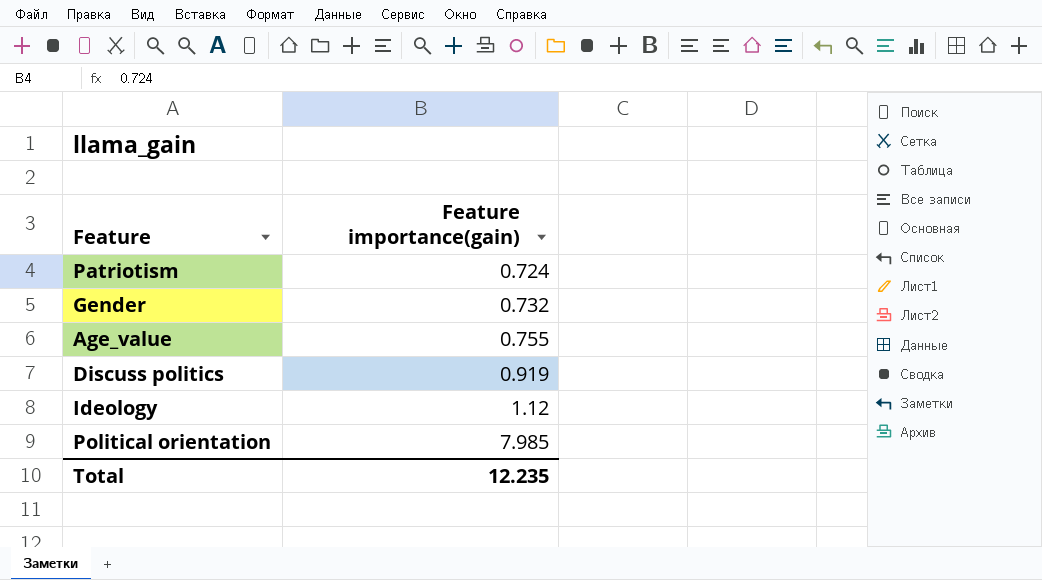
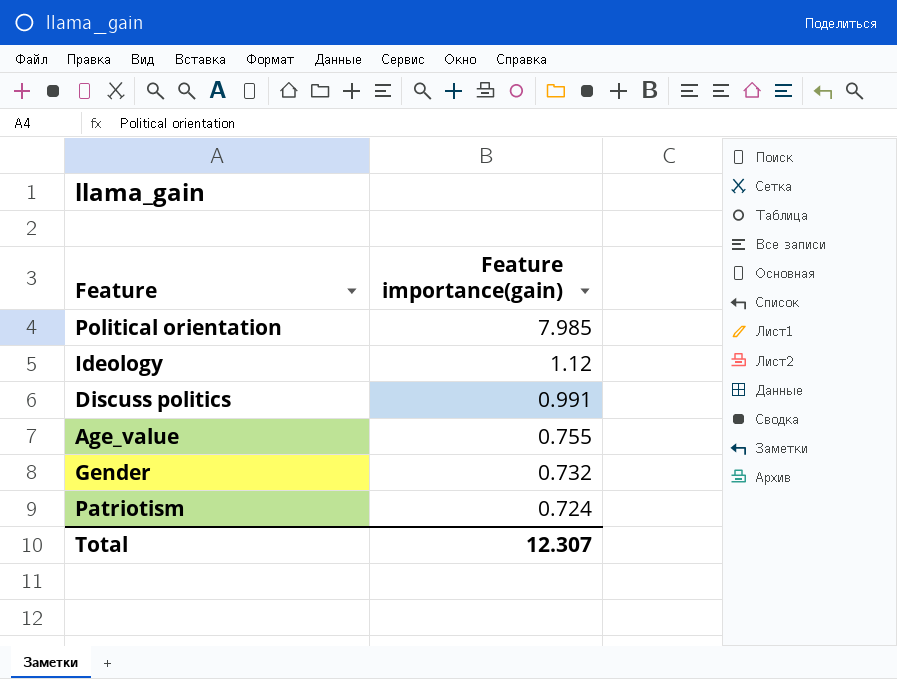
row order: Feature importance(gain) ascending -> Feature importance(gain) descending
Discuss politics | Feature importance(gain): 0.919 -> 0.991
Total | Feature importance(gain): 12.235 -> 12.307

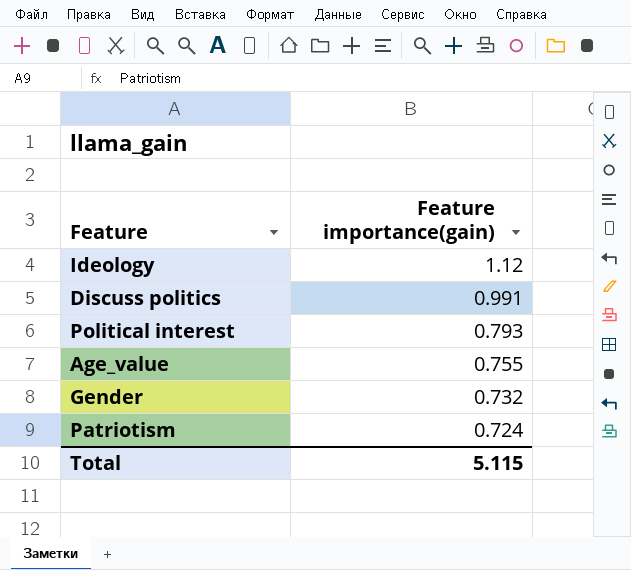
row Political orientation: 7.985 -> none
row Political interest: none -> 0.793
Total | Feature importance(gain): 12.307 -> 5.115

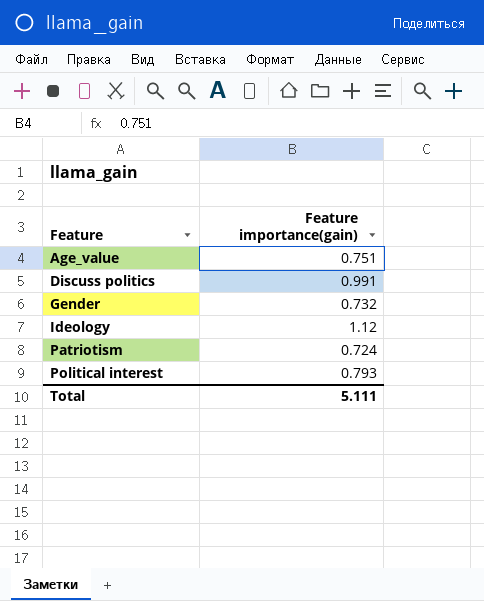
row order: Feature importance(gain) descending -> Feature ascending
Age_value | Feature importance(gain): 0.755 -> 0.751
Total | Feature importance(gain): 5.115 -> 5.111

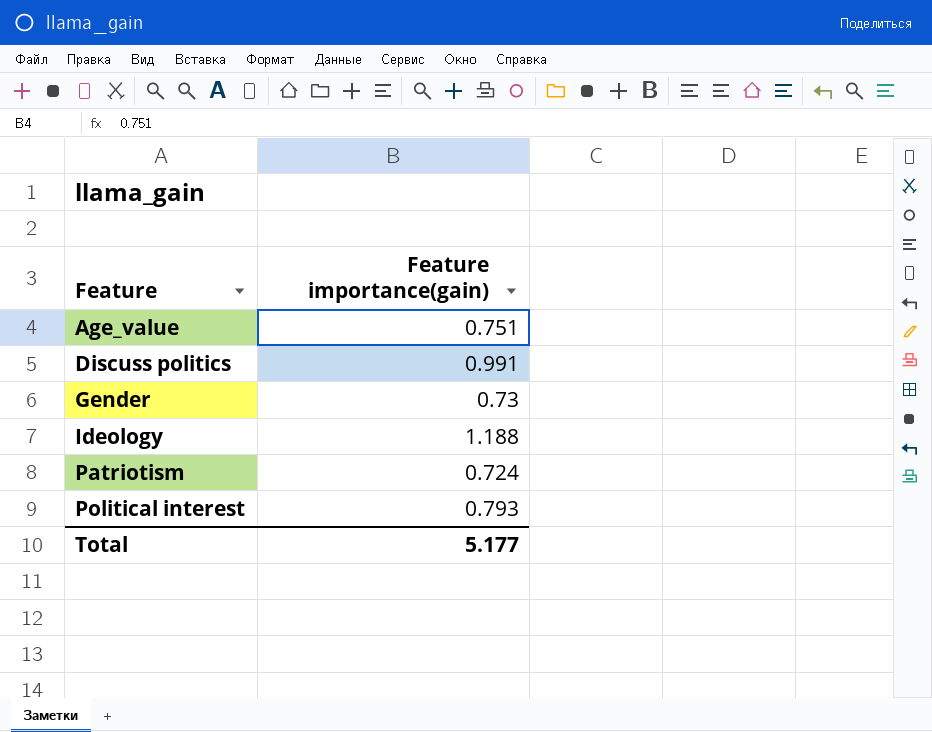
Gender | Feature importance(gain): 0.732 -> 0.73
Ideology | Feature importance(gain): 1.12 -> 1.188
Total | Feature importance(gain): 5.111 -> 5.177

